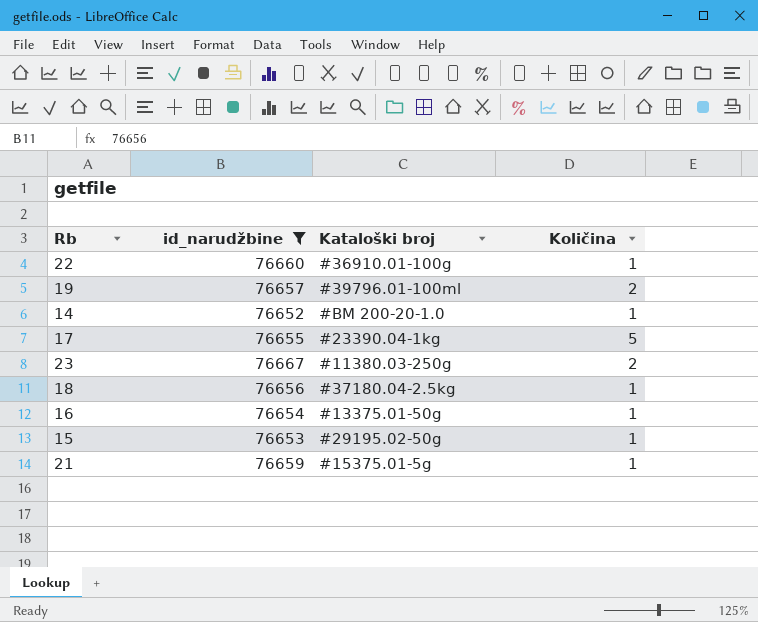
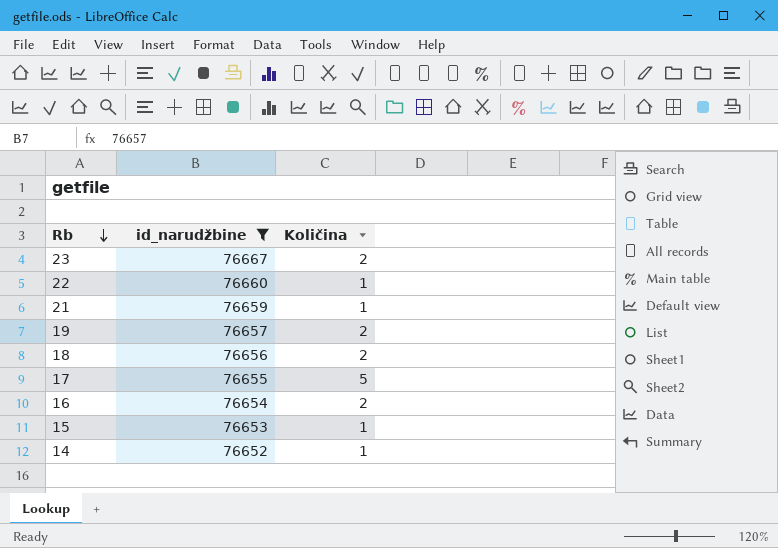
row order: none -> Rb descending
column Kataloški broj | position: 3 -> none
18 | Količina: 1 -> 2
16 | Količina: 1 -> 2

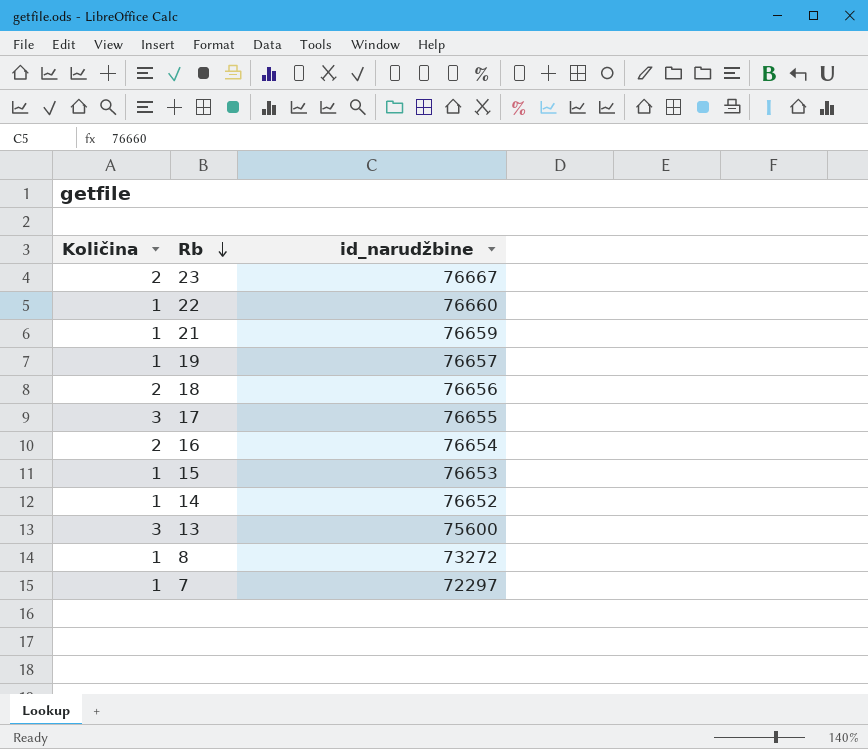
filter: id_narudžbine >= 76652 -> none
column Količina | position: 3 -> 1
19 | Količina: 2 -> 1
17 | Količina: 5 -> 3

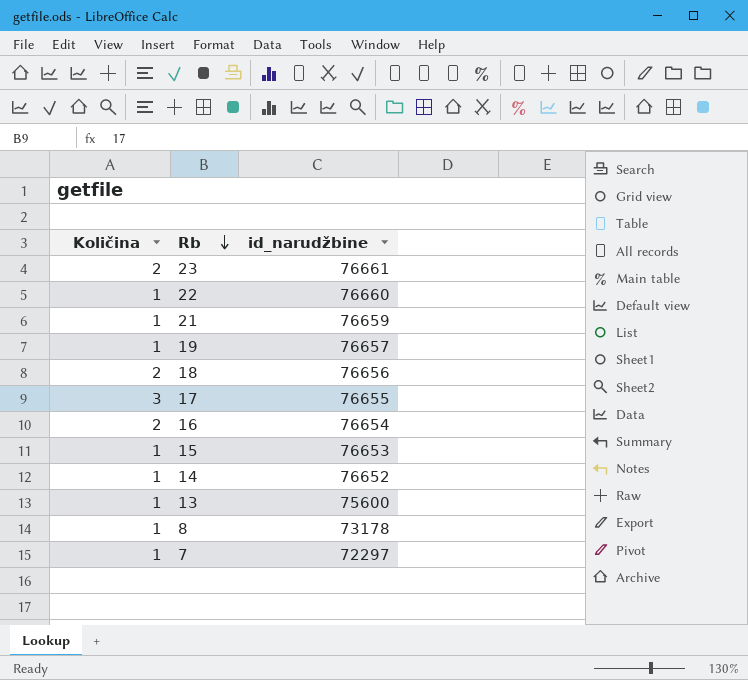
23 | id_narudžbine: 76667 -> 76661
13 | Količina: 3 -> 1
8 | id_narudžbine: 73272 -> 73178

